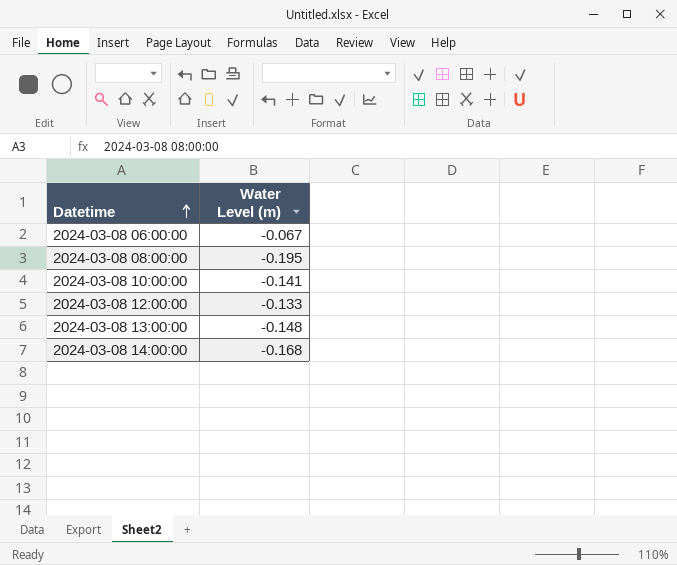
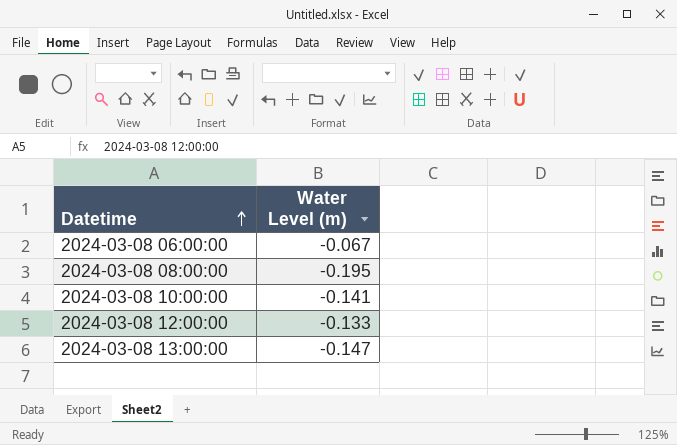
row 2024-03-08 14:00:00: -0.168 -> none
2024-03-08 13:00:00 | Water Level (m): -0.148 -> -0.147

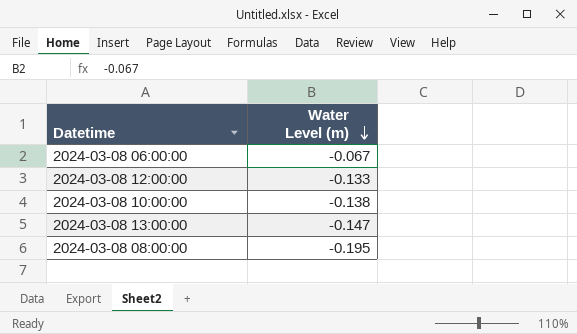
row order: Datetime ascending -> Water Level (m) descending
2024-03-08 10:00:00 | Water Level (m): -0.141 -> -0.138

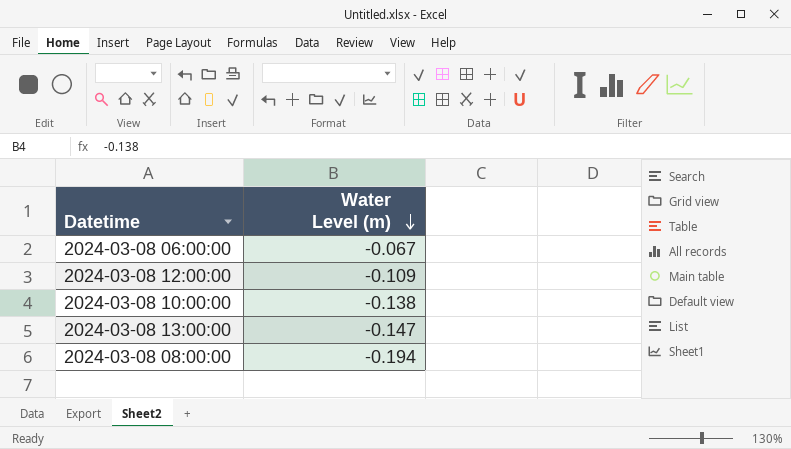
2024-03-08 12:00:00 | Water Level (m): -0.133 -> -0.109
2024-03-08 08:00:00 | Water Level (m): -0.195 -> -0.194

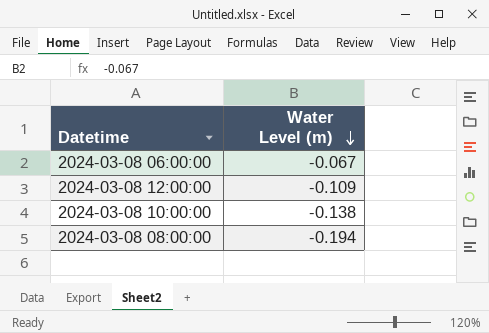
row 2024-03-08 13:00:00: -0.147 -> none

